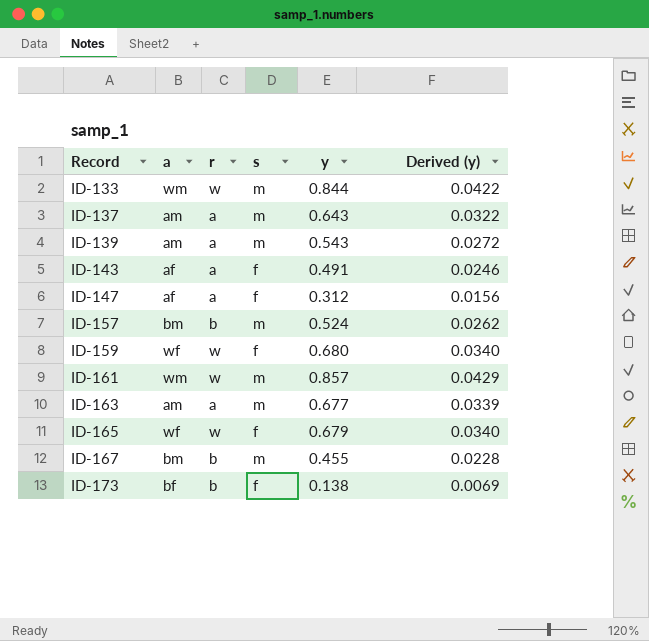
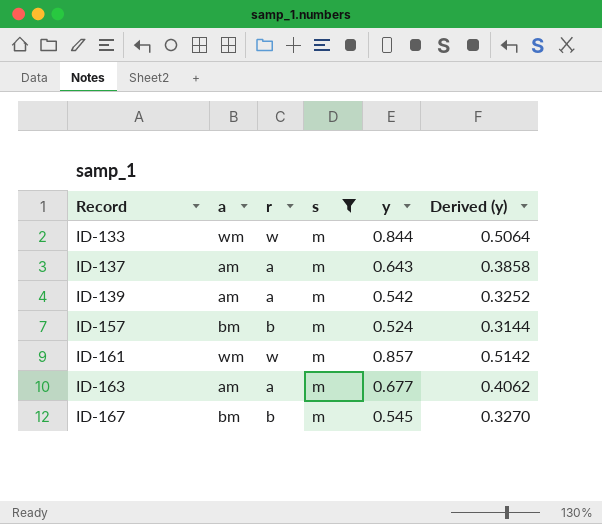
filter: none -> s = m
column Derived (y) | formula: [y] * 0.05 -> [y] * 0.6
ID-139 | y: 0.543 -> 0.542
ID-167 | y: 0.455 -> 0.545

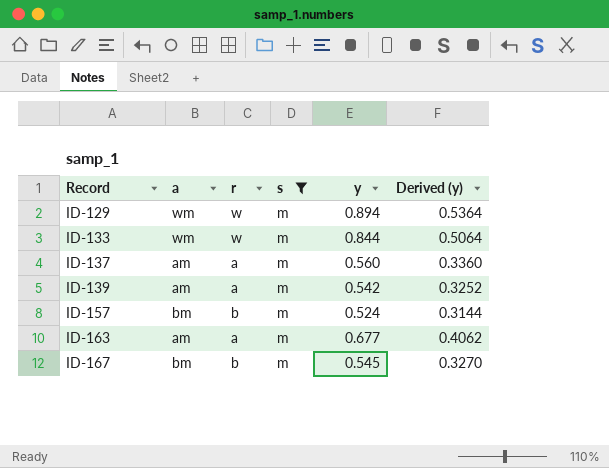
row ID-161: wm | w | m | 0.857 | 0.5142 -> none
row ID-129: none -> wm | w | m | 0.894 | 0.5364
ID-137 | y: 0.643 -> 0.560
ID-137 | Derived (y): 0.3858 -> 0.3360

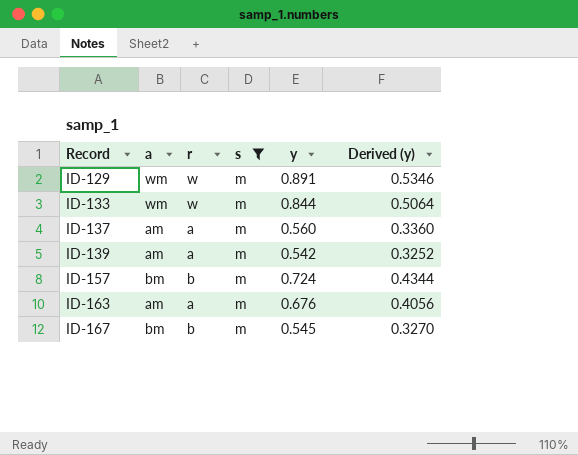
ID-129 | y: 0.894 -> 0.891
ID-129 | Derived (y): 0.5364 -> 0.5346
ID-157 | y: 0.524 -> 0.724
ID-157 | Derived (y): 0.3144 -> 0.4344
ID-163 | y: 0.677 -> 0.676
ID-163 | Derived (y): 0.4062 -> 0.4056

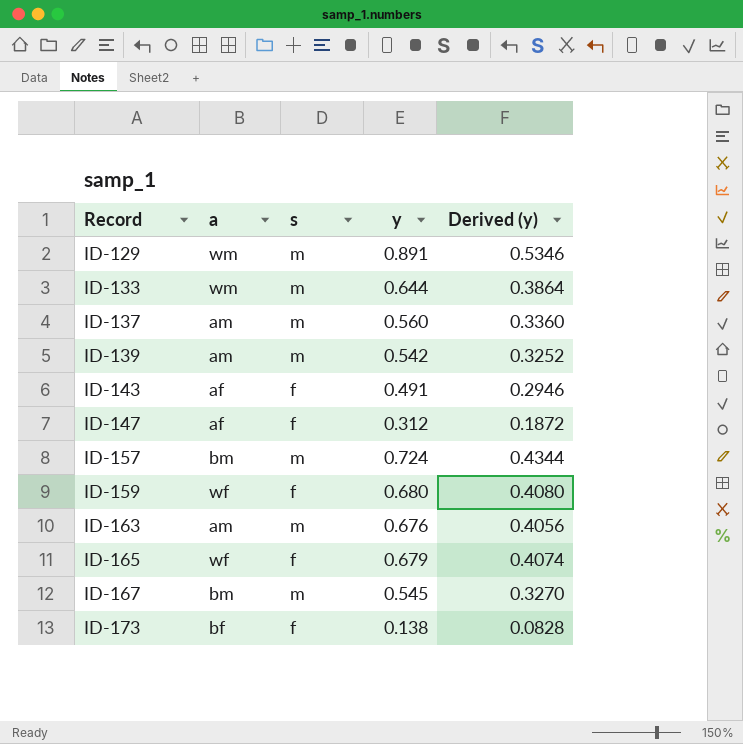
filter: s = m -> none
column r | position: 3 -> none
ID-133 | y: 0.844 -> 0.644
ID-133 | Derived (y): 0.5064 -> 0.3864

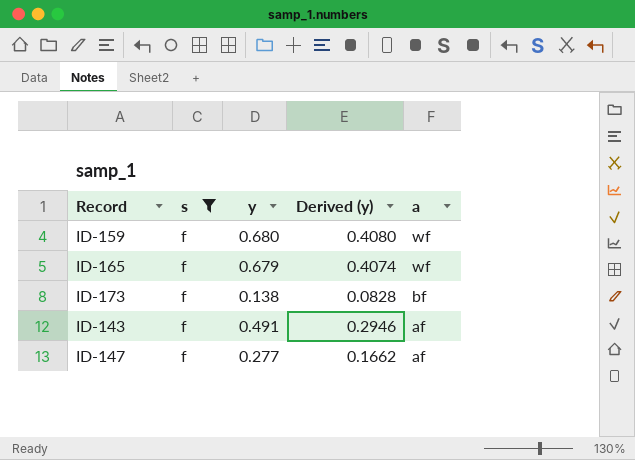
filter: none -> s = f
row order: Record ascending -> a descending
column a | position: 2 -> 5
ID-147 | y: 0.312 -> 0.277
ID-147 | Derived (y): 0.1872 -> 0.1662

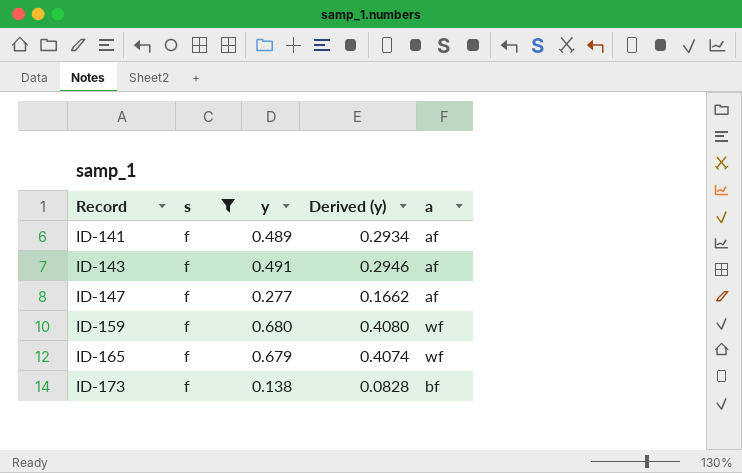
row order: a descending -> Record ascending
row ID-141: none -> f | 0.489 | 0.2934 | af

